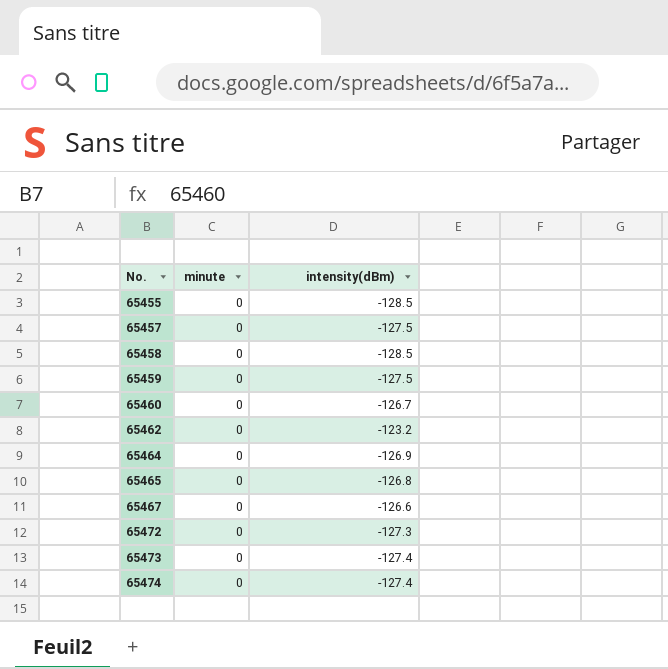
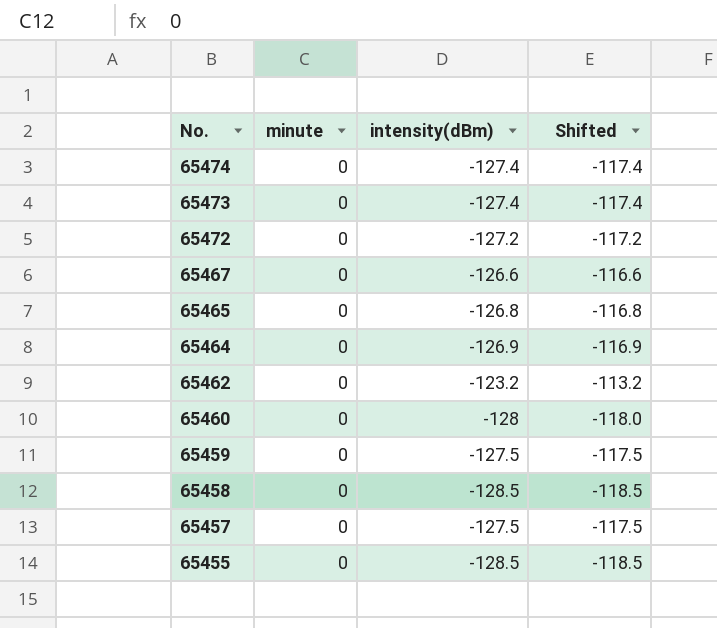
row order: No. ascending -> No. descending
column Shifted | formula: none -> [intensity(dBm)] + 10
65472 | intensity(dBm): -127.3 -> -127.2
65460 | intensity(dBm): -126.7 -> -128

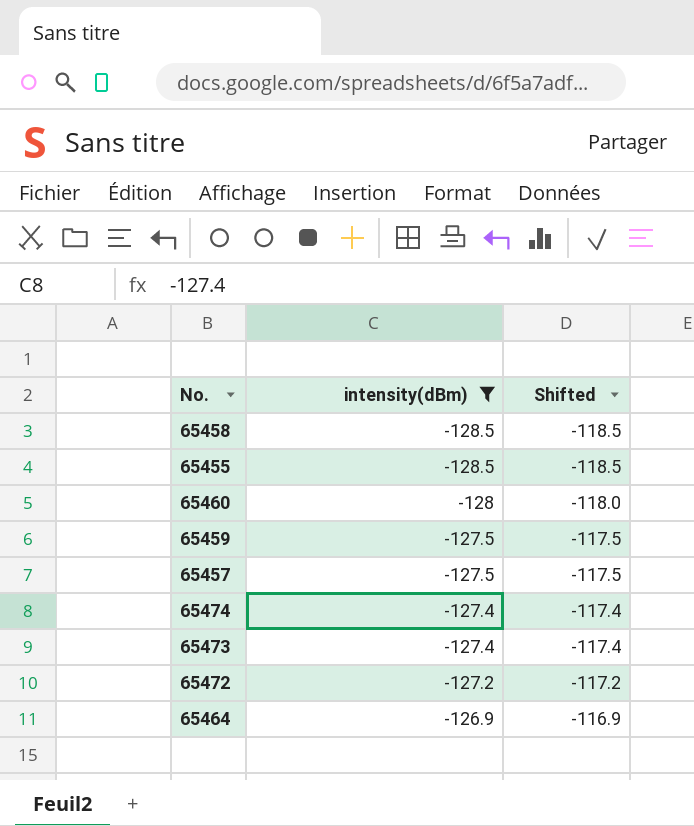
filter: none -> intensity(dBm) <= -126.9
row order: No. descending -> intensity(dBm) ascending
column minute | position: 2 -> none

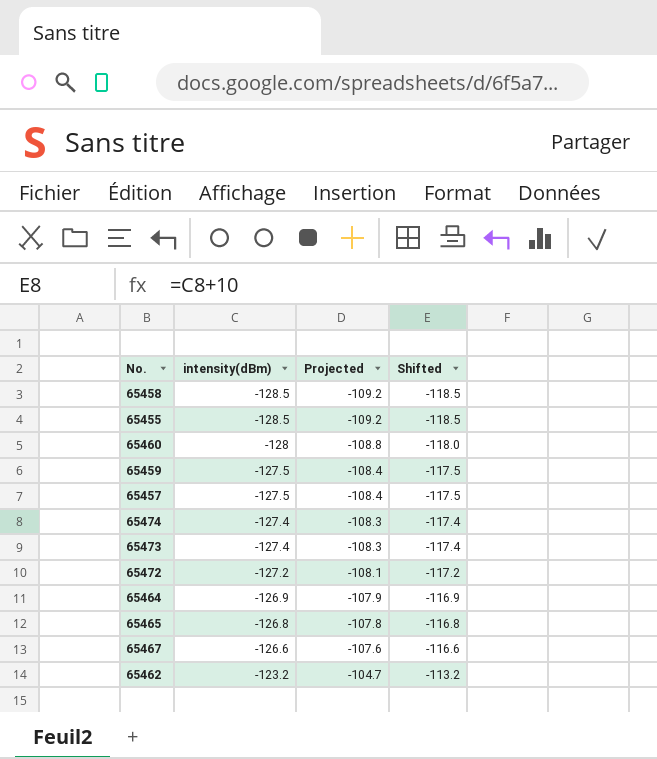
filter: intensity(dBm) <= -126.9 -> none
column Projected | formula: none -> [intensity(dBm)] * 0.85

